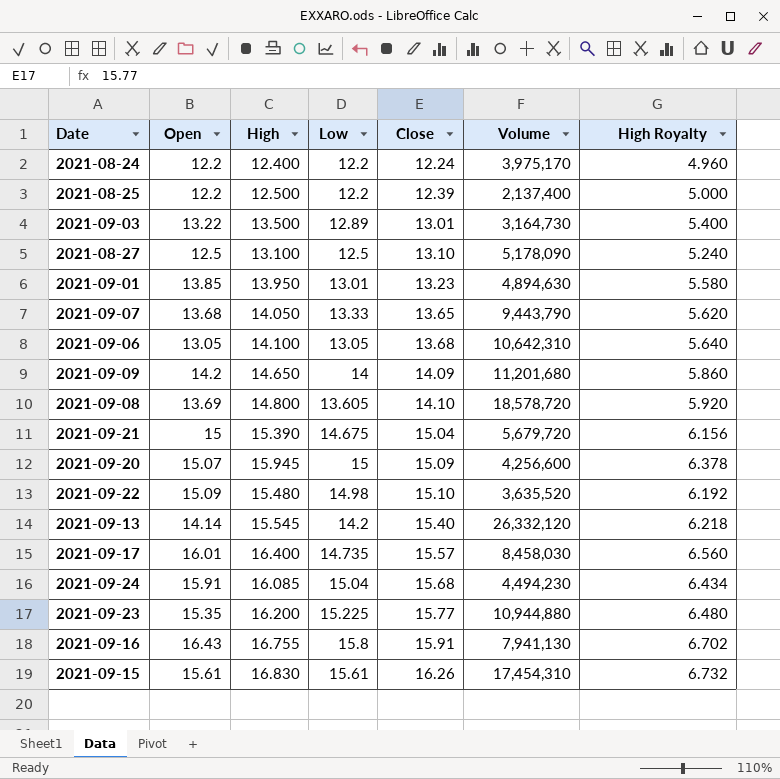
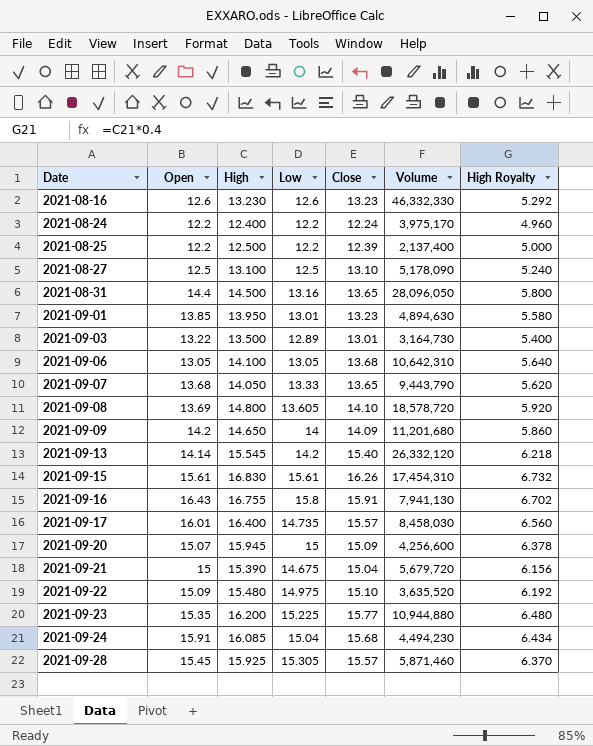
row order: Close ascending -> Date ascending
row 2021-08-16: none -> 12.6 | 13.230 | 12.6 | 13.23 | 46,332,330 | 5.292
row 2021-08-31: none -> 14.4 | 14.500 | 13.16 | 13.65 | 28,096,050 | 5.800
2021-09-22 | Low: 14.98 -> 14.975
row 2021-09-28: none -> 15.45 | 15.925 | 15.305 | 15.57 | 5,871,460 | 6.370

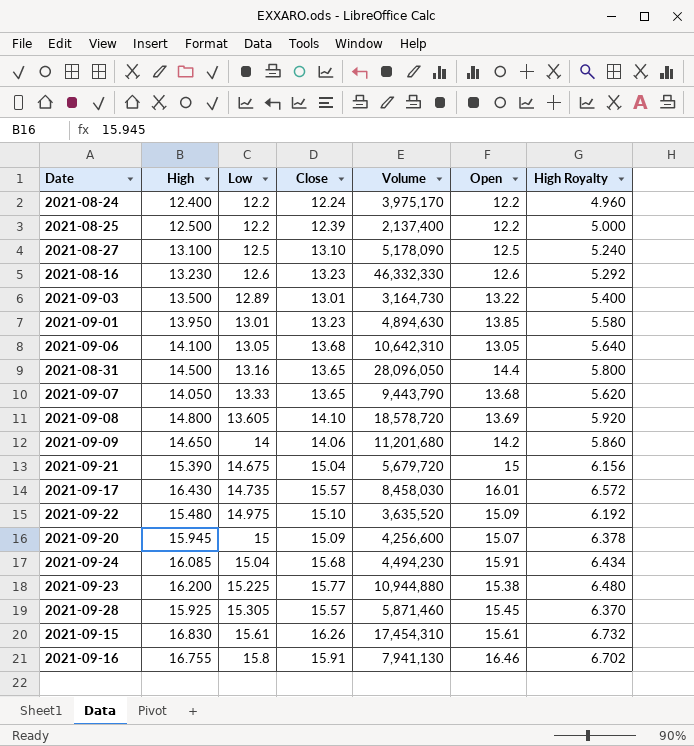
row order: Date ascending -> Low ascending
column Open | position: 2 -> 6
row 2021-09-13: 14.14 | 15.545 | 14.2 | 15.40 | 26,332,120 | 6.218 -> none
2021-09-09 | Close: 14.09 -> 14.06
2021-09-17 | High: 16.400 -> 16.430
2021-09-17 | High Royalty: 6.560 -> 6.572
2021-09-23 | Open: 15.35 -> 15.38
2021-09-16 | Open: 16.43 -> 16.46

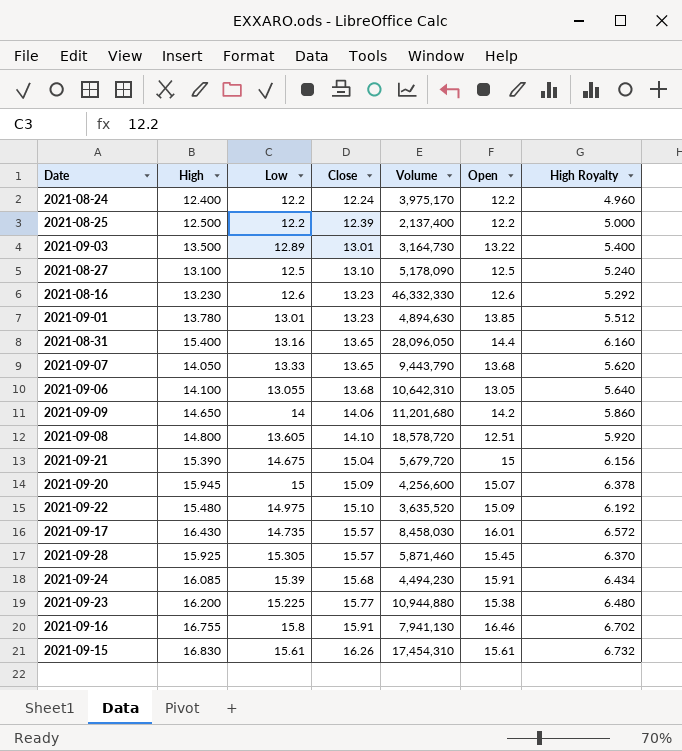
row order: Low ascending -> Close ascending
2021-09-01 | High: 13.950 -> 13.780
2021-09-01 | High Royalty: 5.580 -> 5.512
2021-08-31 | High: 14.500 -> 15.400
2021-08-31 | High Royalty: 5.800 -> 6.160
2021-09-06 | Low: 13.05 -> 13.055
2021-09-08 | Open: 13.69 -> 12.51
2021-09-24 | Low: 15.04 -> 15.39

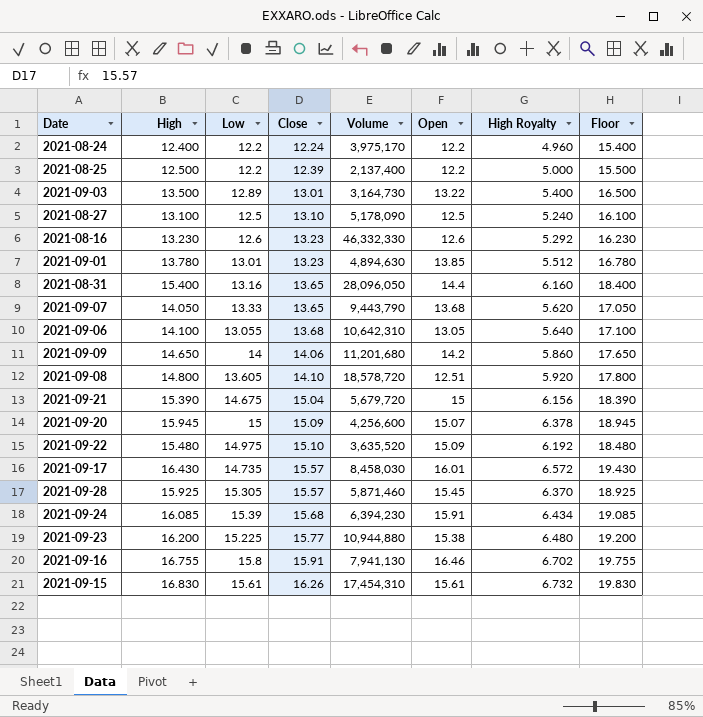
column Floor | formula: none -> [High] + 3
2021-09-24 | Volume: 4,494,230 -> 6,394,230

